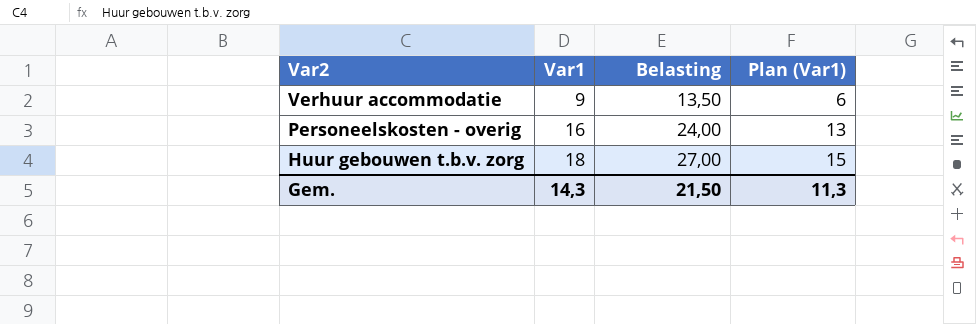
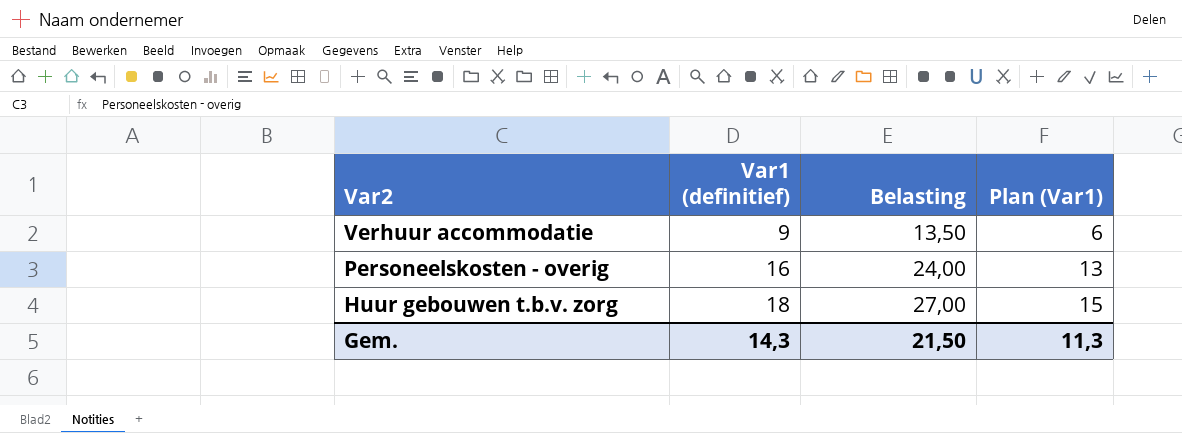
column name: Var1 -> Var1 (definitief)

